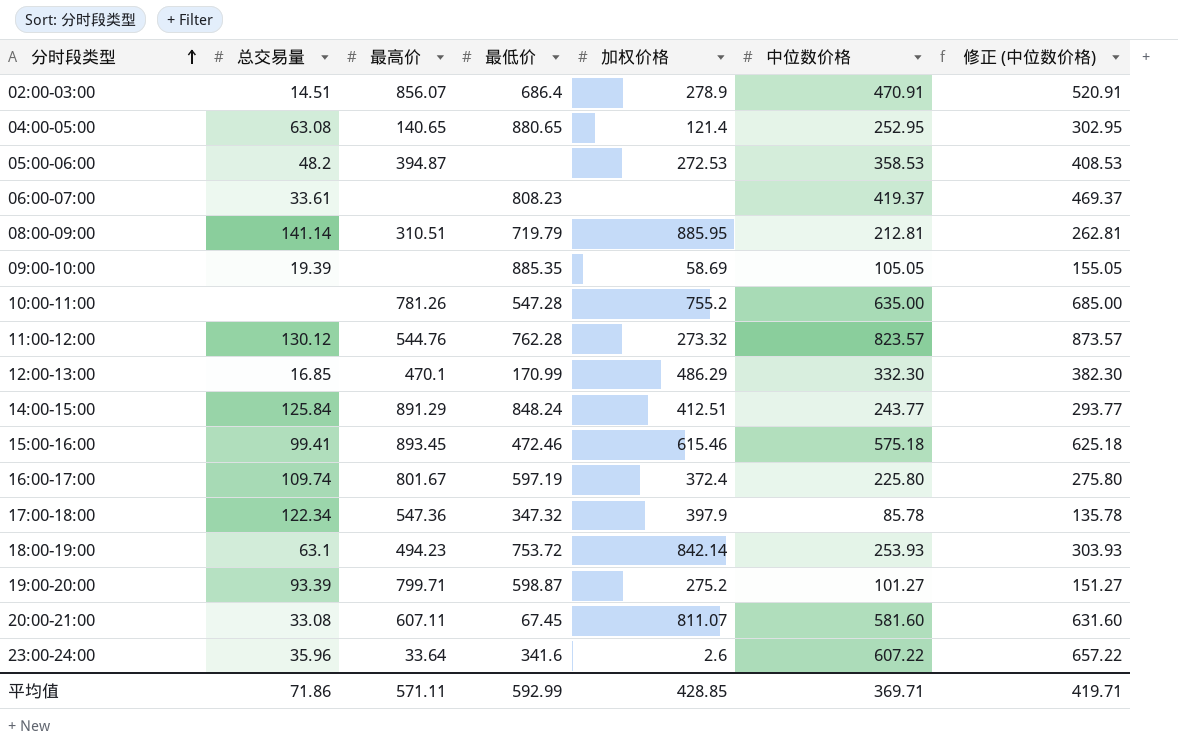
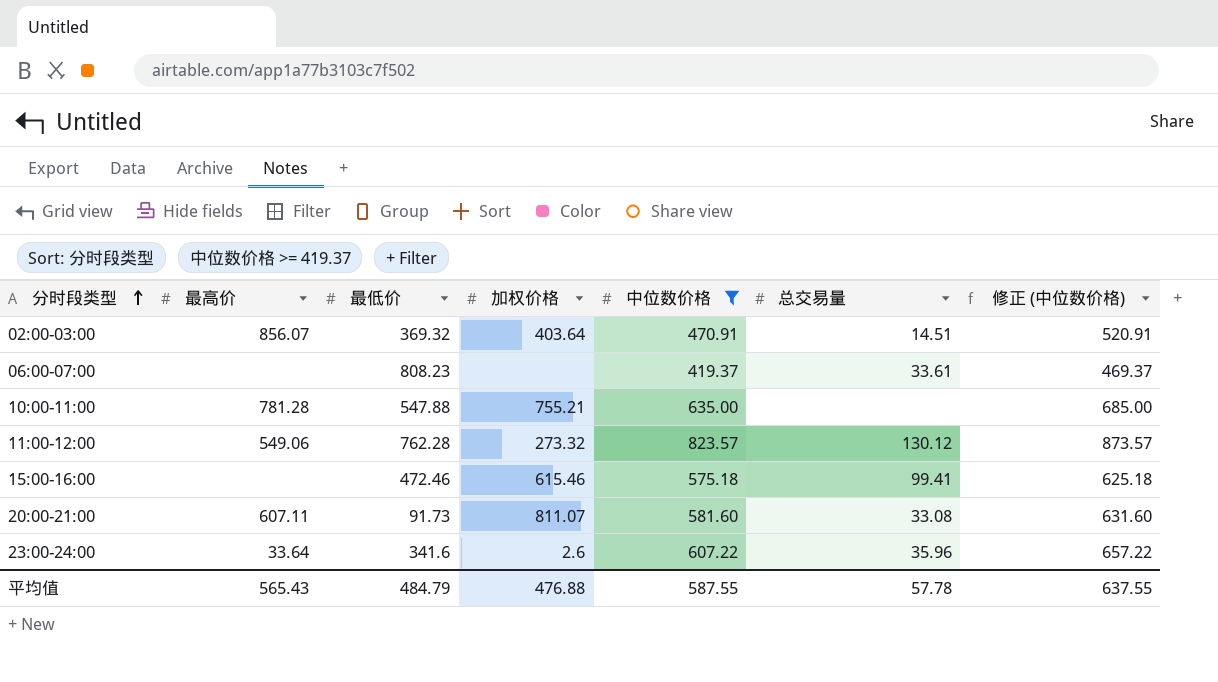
filter: none -> 中位数价格 >= 419.37
column 总交易量 | position: 2 -> 6
02:00-03:00 | 最低价: 686.4 -> 369.32
02:00-03:00 | 加权价格: 278.9 -> 403.64
10:00-11:00 | 最高价: 781.26 -> 781.28
10:00-11:00 | 最低价: 547.28 -> 547.88
10:00-11:00 | 加权价格: 755.2 -> 755.21
11:00-12:00 | 最高价: 544.76 -> 549.06
15:00-16:00 | 最高价: 893.45 -> none
20:00-21:00 | 最低价: 67.45 -> 91.73
平均值 | 最高价: 571.11 -> 565.43
平均值 | 最低价: 592.99 -> 484.79
平均值 | 加权价格: 428.85 -> 476.88
平均值 | 中位数价格: 369.71 -> 587.55
平均值 | 总交易量: 71.86 -> 57.78
平均值 | 修正 (中位数价格): 419.71 -> 637.55

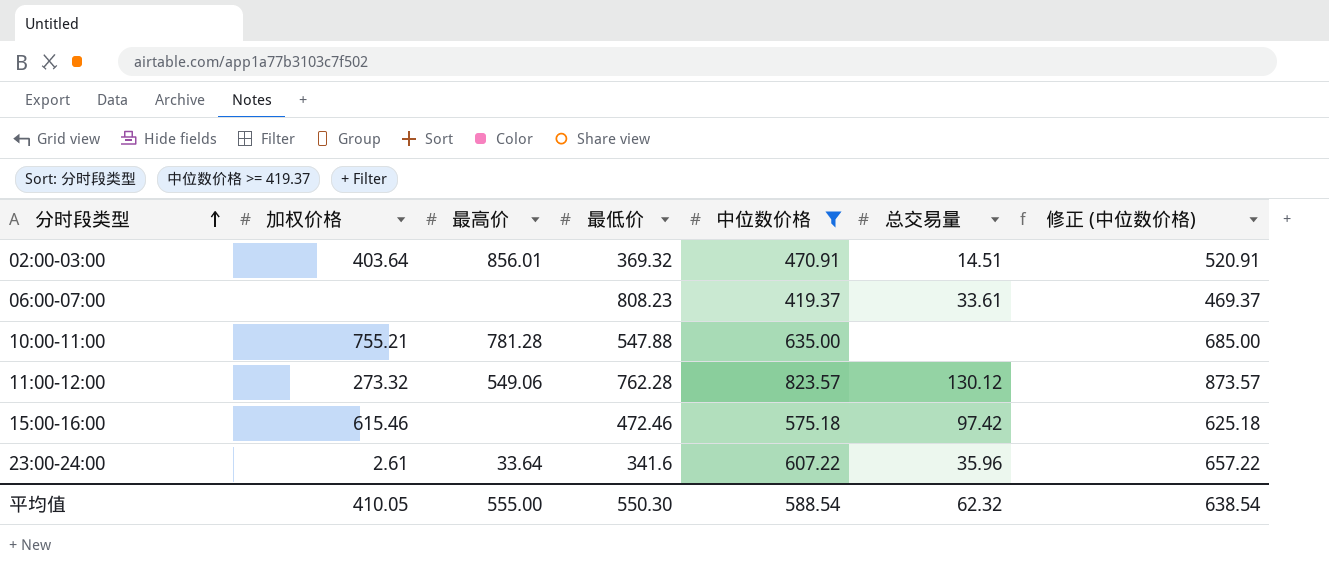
column 加权价格 | position: 4 -> 2
row 20:00-21:00: 607.11 | 91.73 | 811.07 | 581.60 | 33.08 | 631.60 -> none
02:00-03:00 | 最高价: 856.07 -> 856.01
15:00-16:00 | 总交易量: 99.41 -> 97.42
23:00-24:00 | 加权价格: 2.6 -> 2.61
平均值 | 加权价格: 476.88 -> 410.05
平均值 | 最高价: 565.43 -> 555.00
平均值 | 最低价: 484.79 -> 550.30
平均值 | 中位数价格: 587.55 -> 588.54
平均值 | 总交易量: 57.78 -> 62.32
平均值 | 修正 (中位数价格): 637.55 -> 638.54

